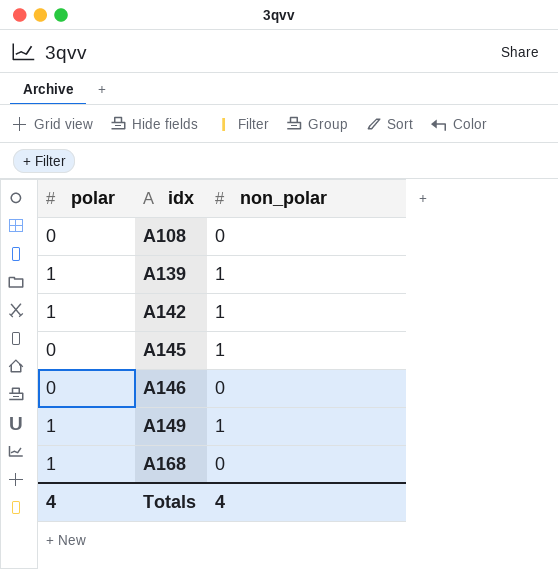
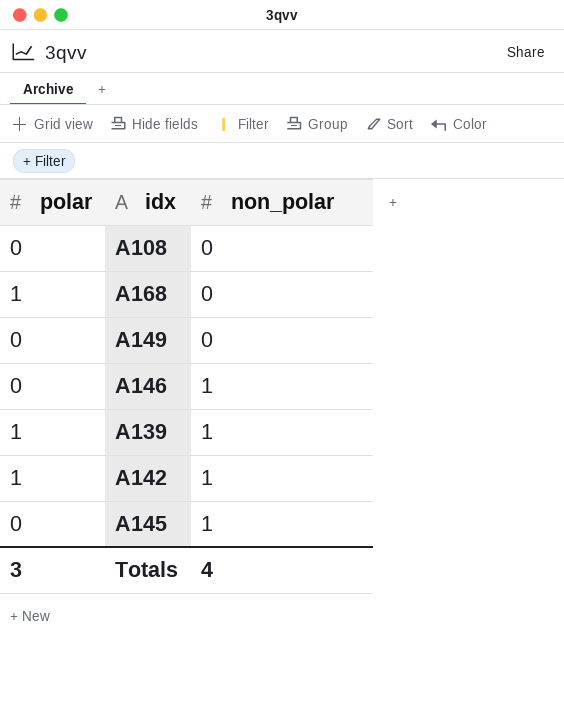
row order: idx ascending -> non_polar ascending
A149 | polar: 1 -> 0
A149 | non_polar: 1 -> 0
A146 | non_polar: 0 -> 1
Totals | polar: 4 -> 3

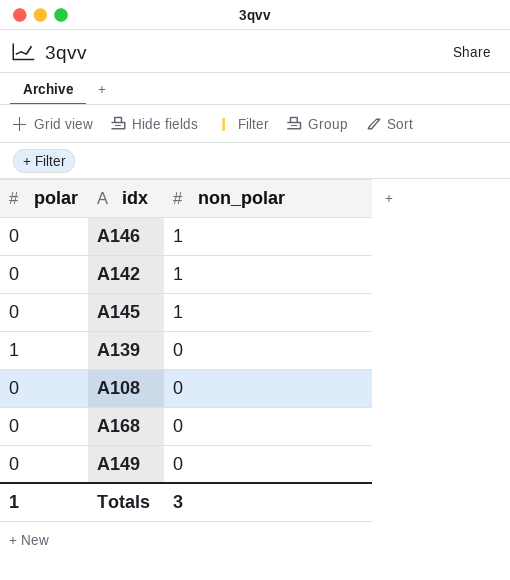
row order: non_polar ascending -> non_polar descending
A142 | polar: 1 -> 0
A139 | non_polar: 1 -> 0
A168 | polar: 1 -> 0
Totals | polar: 3 -> 1
Totals | non_polar: 4 -> 3

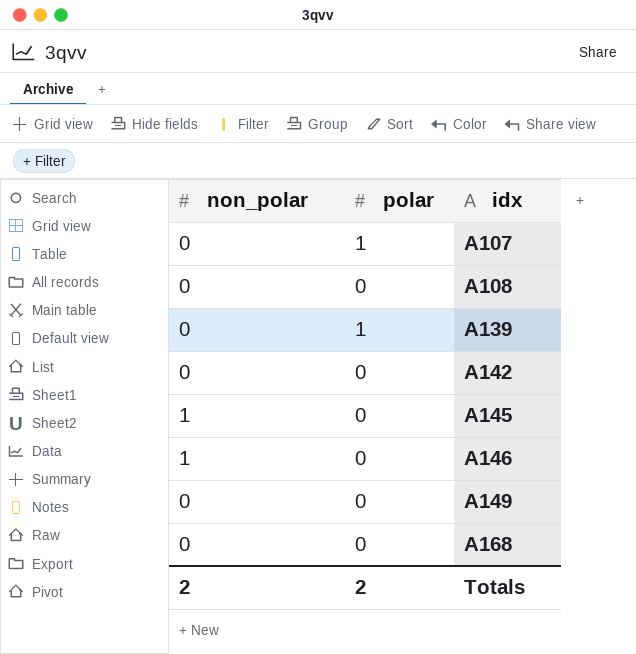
row order: non_polar descending -> idx ascending
column non_polar | position: 3 -> 1
row A107: none -> 0 | 1
A142 | non_polar: 1 -> 0
Totals | non_polar: 3 -> 2
Totals | polar: 1 -> 2

